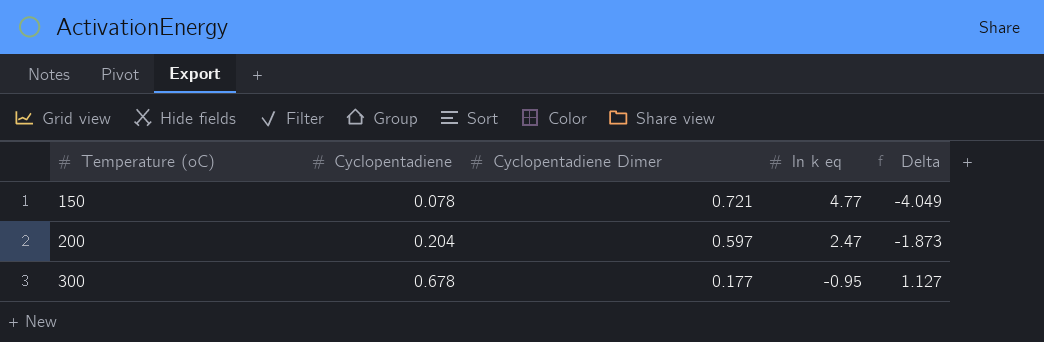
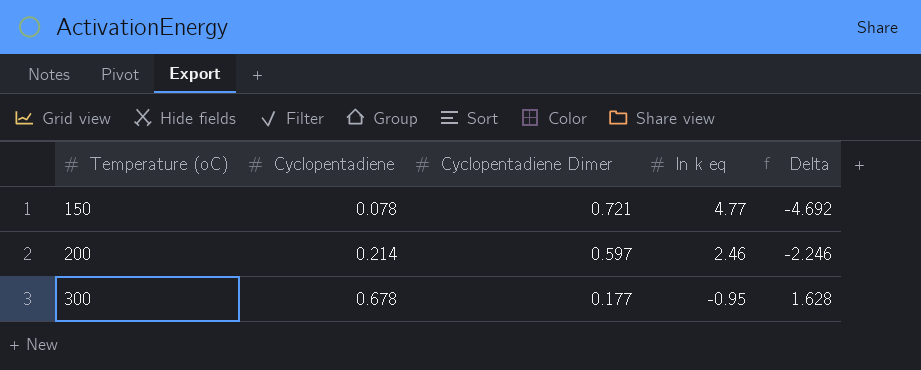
column Delta | formula: [Cyclopentadiene Dimer] - [ln k eq] -> [Cyclopentadiene] - [ln k eq]
200 | Cyclopentadiene: 0.204 -> 0.214
200 | ln k eq: 2.47 -> 2.46

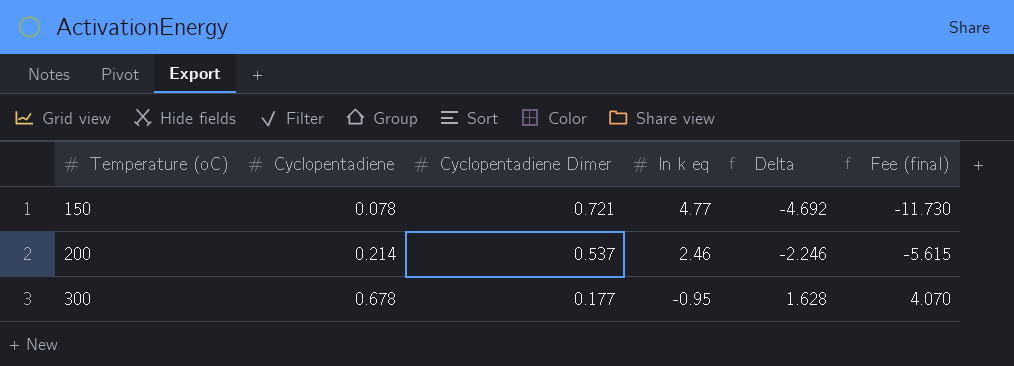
column Fee (final) | formula: none -> [Delta] * 2.5
200 | Cyclopentadiene Dimer: 0.597 -> 0.537

